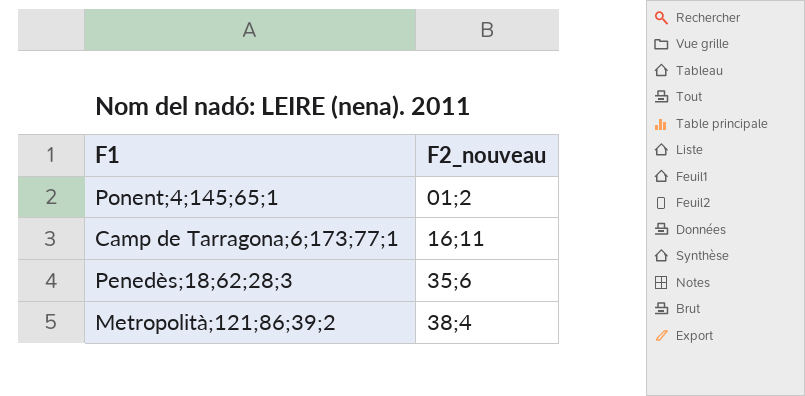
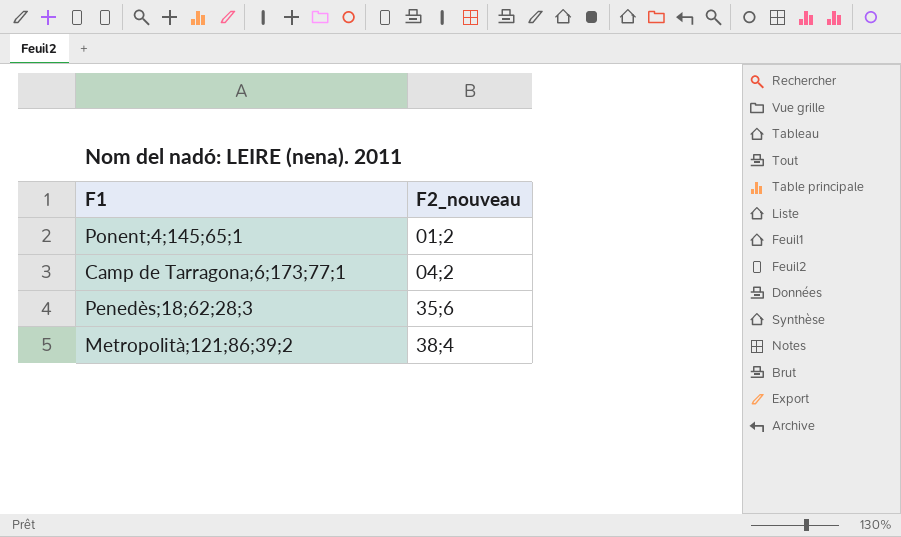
Camp de Tarragona;6;173;77;1 | F2_nouveau: 16;11 -> 04;2

